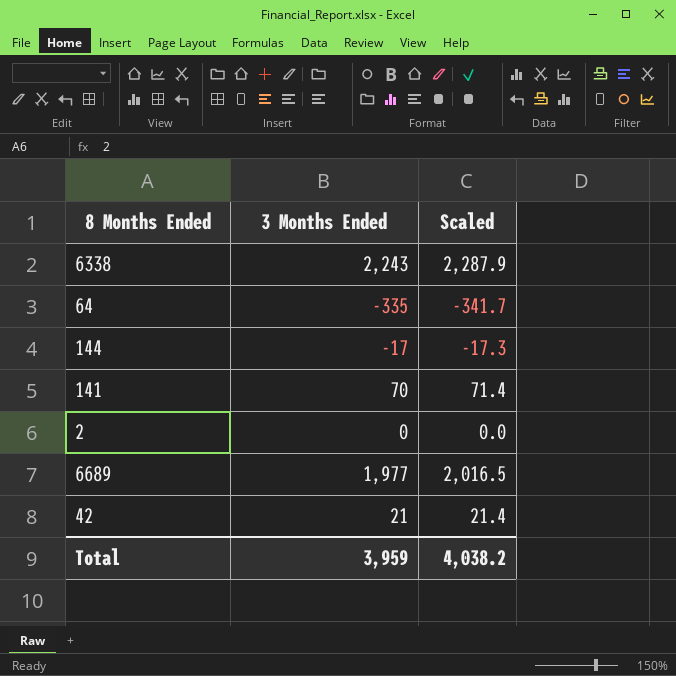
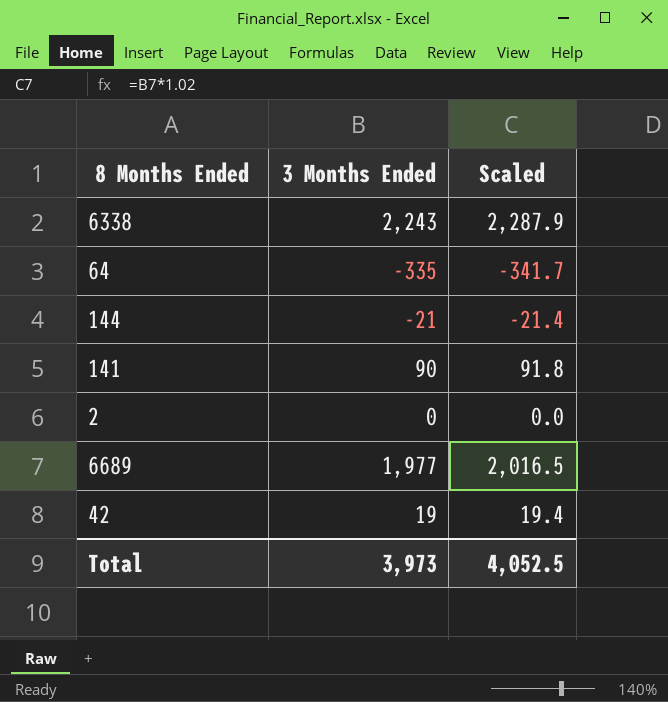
144 | 3 Months Ended: -17 -> -21
144 | Scaled: -17.3 -> -21.4
141 | 3 Months Ended: 70 -> 90
141 | Scaled: 71.4 -> 91.8
42 | 3 Months Ended: 21 -> 19
42 | Scaled: 21.4 -> 19.4
Total | 3 Months Ended: 3,959 -> 3,973
Total | Scaled: 4,038.2 -> 4,052.5

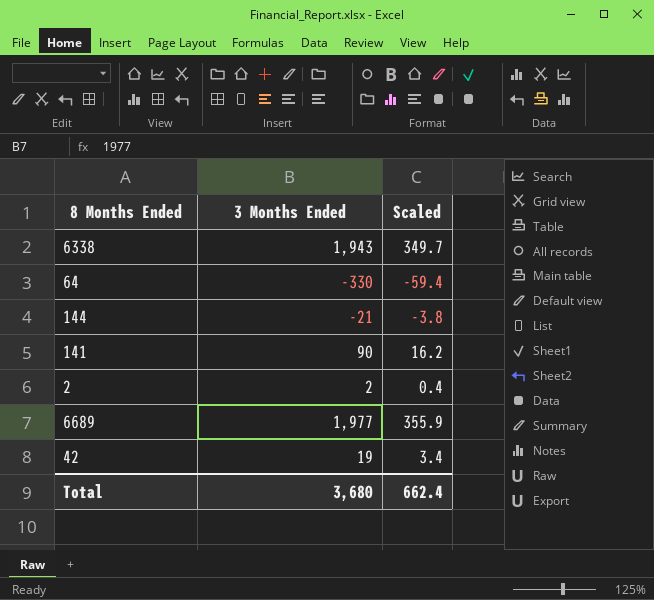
column Scaled | formula: [3 Months Ended] * 1.02 -> [3 Months Ended] * 0.18
6338 | 3 Months Ended: 2,243 -> 1,943
64 | 3 Months Ended: -335 -> -330
2 | 3 Months Ended: 0 -> 2
Total | 3 Months Ended: 3,973 -> 3,680
Total | Scaled: 4,052.5 -> 662.4

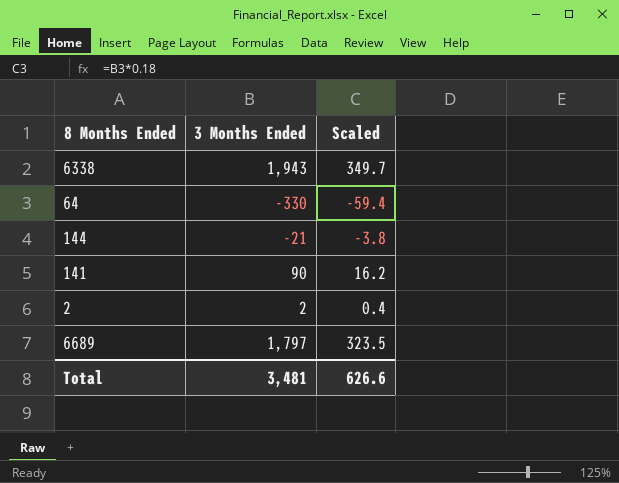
row 42: 19 | 3.4 -> none
6689 | 3 Months Ended: 1,977 -> 1,797
6689 | Scaled: 355.9 -> 323.5
Total | 3 Months Ended: 3,680 -> 3,481
Total | Scaled: 662.4 -> 626.6

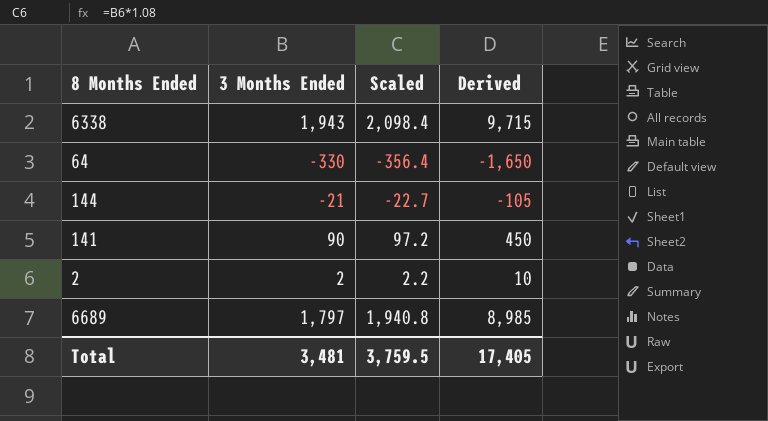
column Scaled | formula: [3 Months Ended] * 0.18 -> [3 Months Ended] * 1.08
column Derived | formula: none -> [3 Months Ended] * 5
Total | Scaled: 626.6 -> 3,759.5

